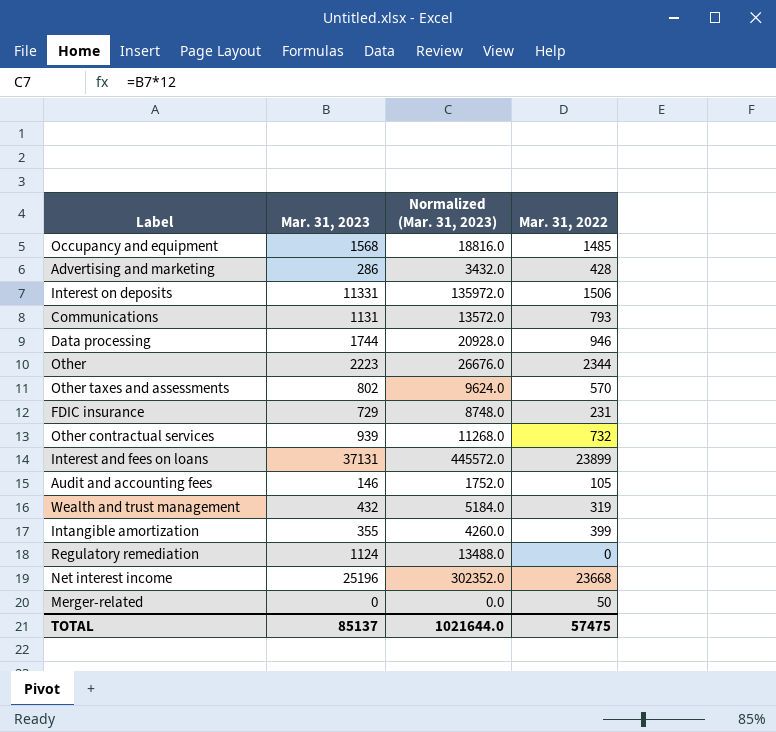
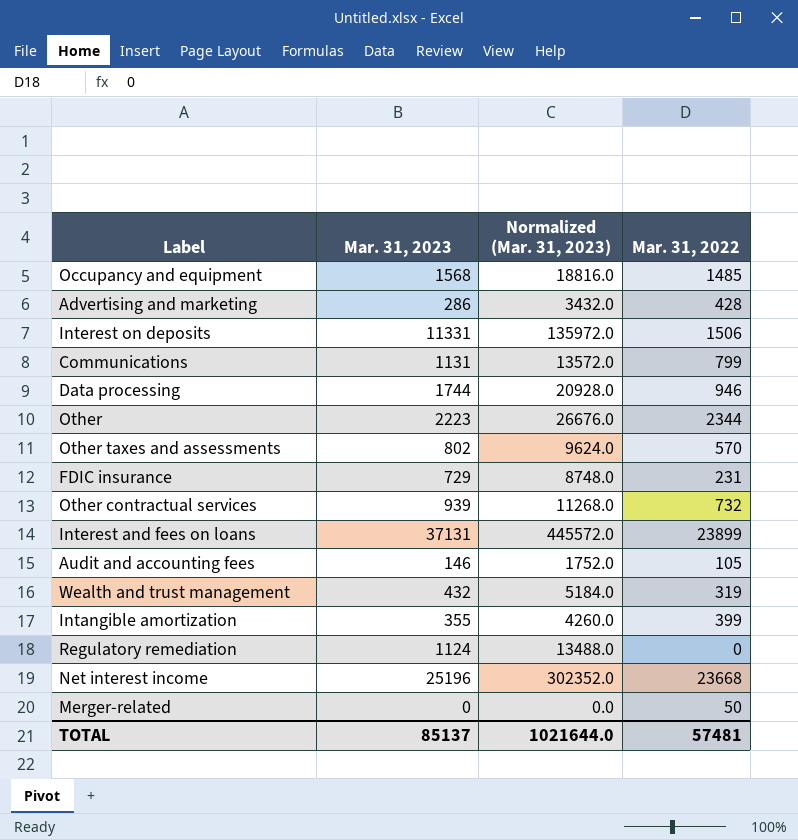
Communications | Mar. 31, 2022: 793 -> 799
TOTAL | Mar. 31, 2022: 57475 -> 57481

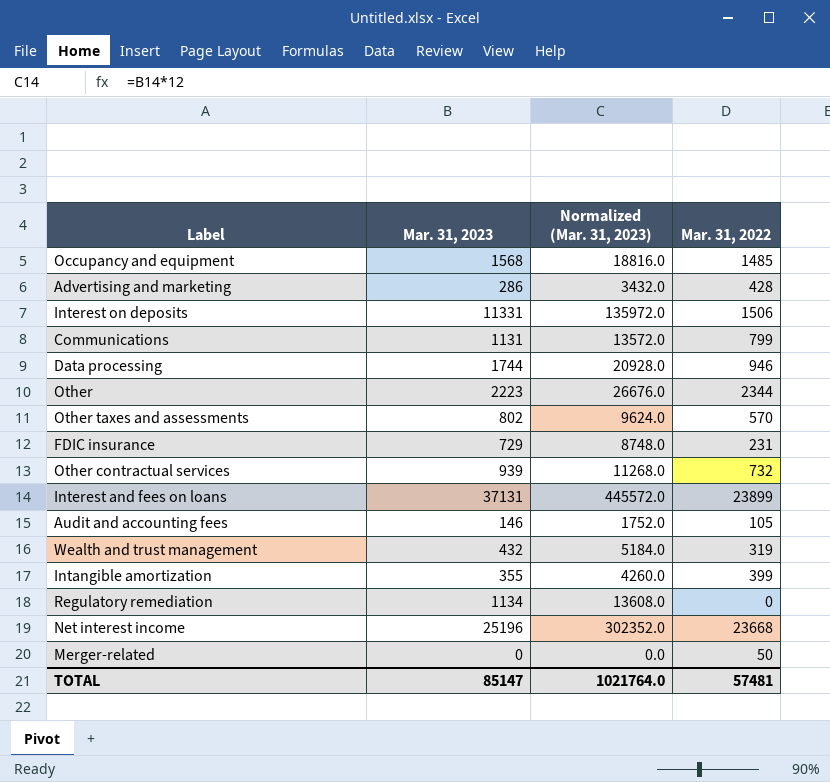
Regulatory remediation | Mar. 31, 2023: 1124 -> 1134
Regulatory remediation | Normalized (Mar. 31, 2023): 13488.0 -> 13608.0
TOTAL | Mar. 31, 2023: 85137 -> 85147
TOTAL | Normalized (Mar. 31, 2023): 1021644.0 -> 1021764.0

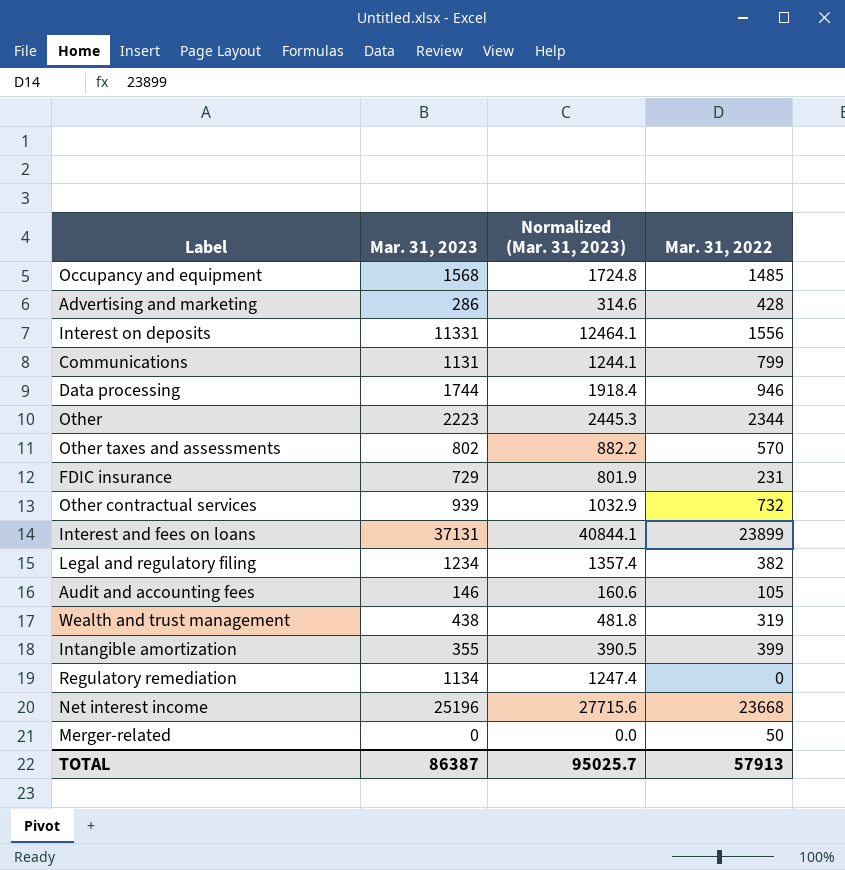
column Normalized (Mar. 31, 2023) | formula: [Mar. 31, 2023] * 12 -> [Mar. 31, 2023] * 1.1
Interest on deposits | Mar. 31, 2022: 1506 -> 1556
row Legal and regulatory filing: none -> 1234 | 1357.4 | 382
Wealth and trust management | Mar. 31, 2023: 432 -> 438
TOTAL | Mar. 31, 2023: 85147 -> 86387
TOTAL | Normalized (Mar. 31, 2023): 1021764.0 -> 95025.7
TOTAL | Mar. 31, 2022: 57481 -> 57913

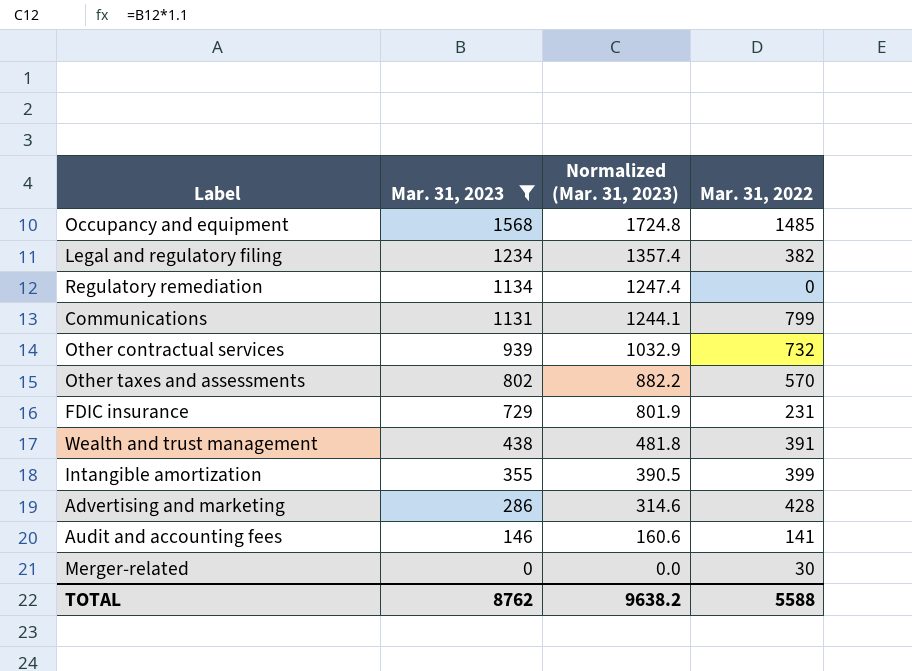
filter: none -> Mar. 31, 2023 <= 1568
row order: none -> Mar. 31, 2023 descending
Wealth and trust management | Mar. 31, 2022: 319 -> 391
Audit and accounting fees | Mar. 31, 2022: 105 -> 141
Merger-related | Mar. 31, 2022: 50 -> 30
TOTAL | Mar. 31, 2023: 86387 -> 8762
TOTAL | Normalized (Mar. 31, 2023): 95025.7 -> 9638.2
TOTAL | Mar. 31, 2022: 57913 -> 5588

